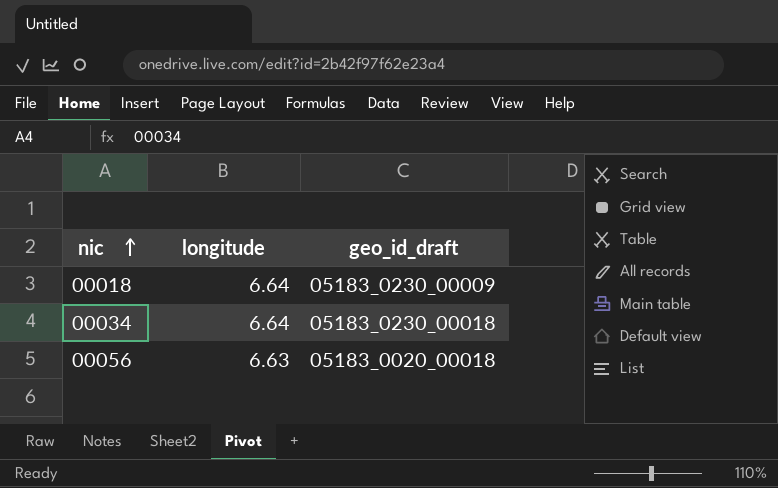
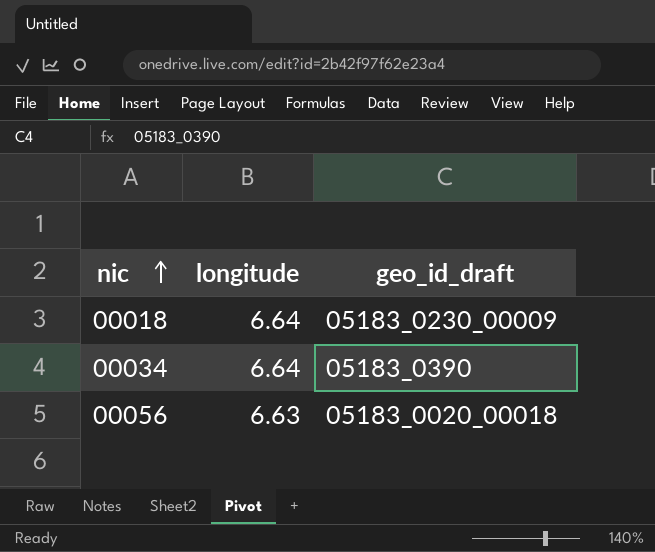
00034 | geo_id_draft: 05183_0230_00018 -> 05183_0390

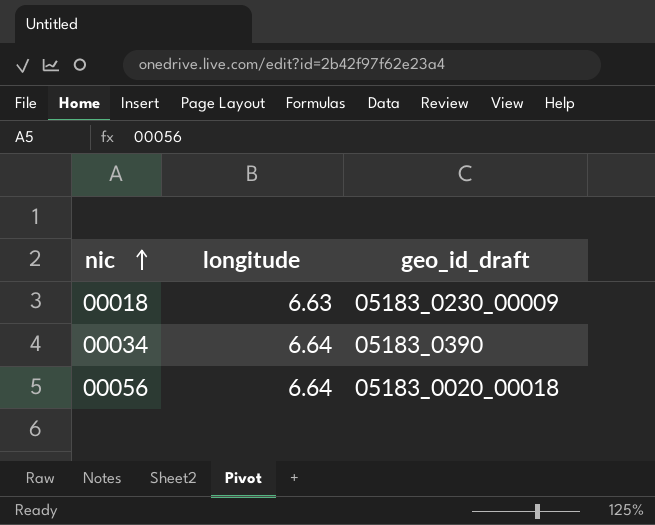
00018 | longitude: 6.64 -> 6.63
00056 | longitude: 6.63 -> 6.64

